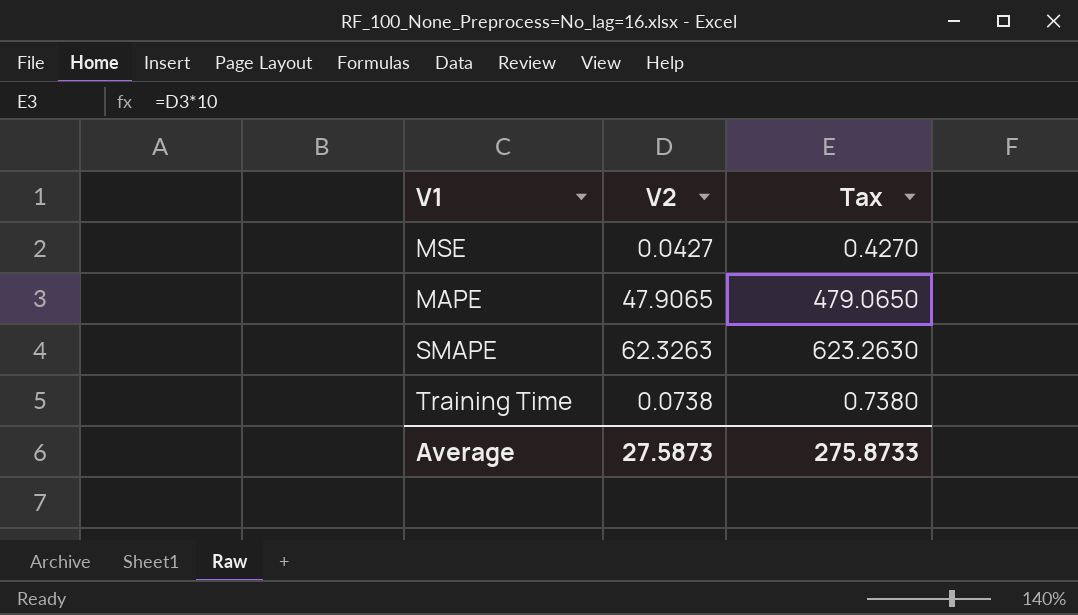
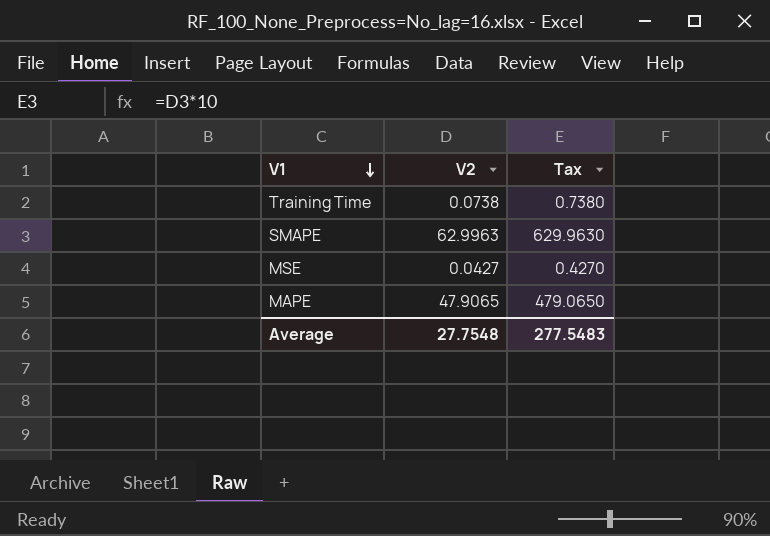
row order: none -> V1 descending
SMAPE | V2: 62.3263 -> 62.9963
SMAPE | Tax: 623.2630 -> 629.9630
Average | V2: 27.5873 -> 27.7548
Average | Tax: 275.8733 -> 277.5483

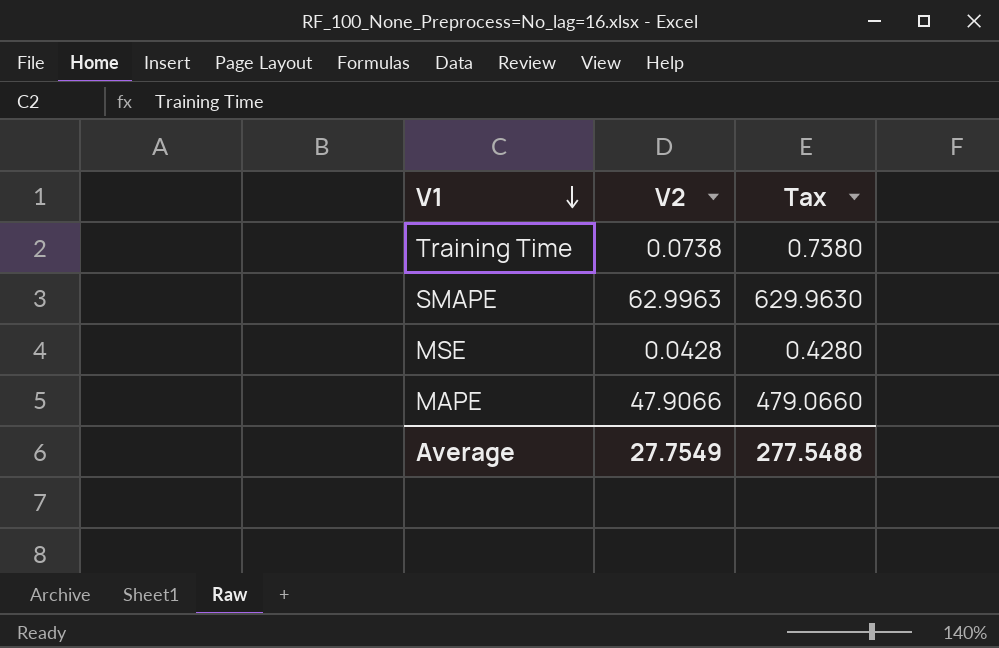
MSE | V2: 0.0427 -> 0.0428
MSE | Tax: 0.4270 -> 0.4280
MAPE | V2: 47.9065 -> 47.9066
MAPE | Tax: 479.0650 -> 479.0660
Average | V2: 27.7548 -> 27.7549
Average | Tax: 277.5483 -> 277.5488

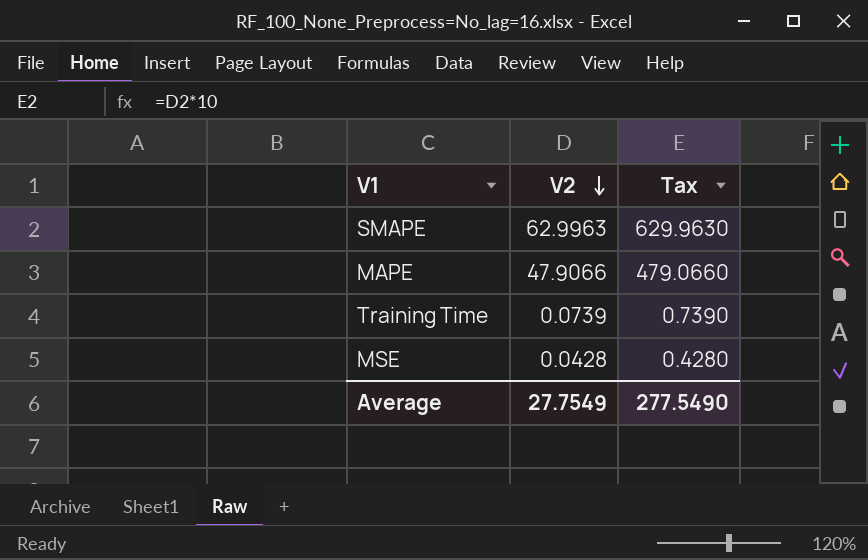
row order: V1 descending -> V2 descending
Training Time | V2: 0.0738 -> 0.0739
Training Time | Tax: 0.7380 -> 0.7390
Average | Tax: 277.5488 -> 277.5490

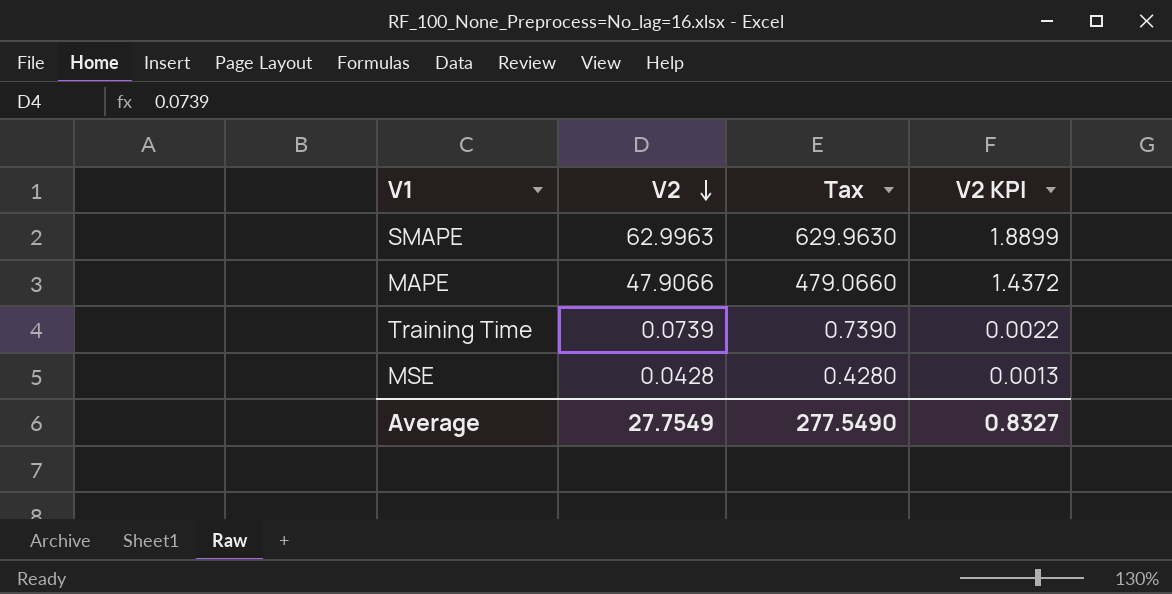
column V2 KPI | formula: none -> [V2] * 0.03

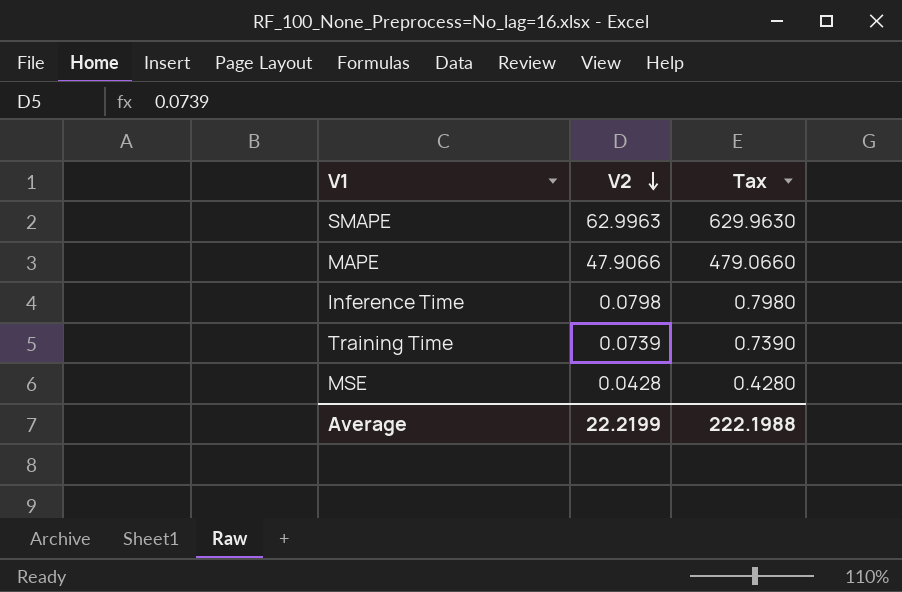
column V2 KPI | formula: [V2] * 0.03 -> none
row Inference Time: none -> 0.0798 | 0.7980
Average | V2: 27.7549 -> 22.2199
Average | Tax: 277.5490 -> 222.1988

